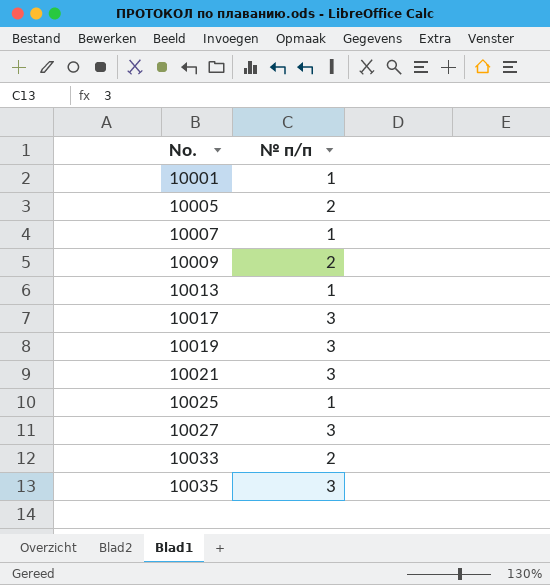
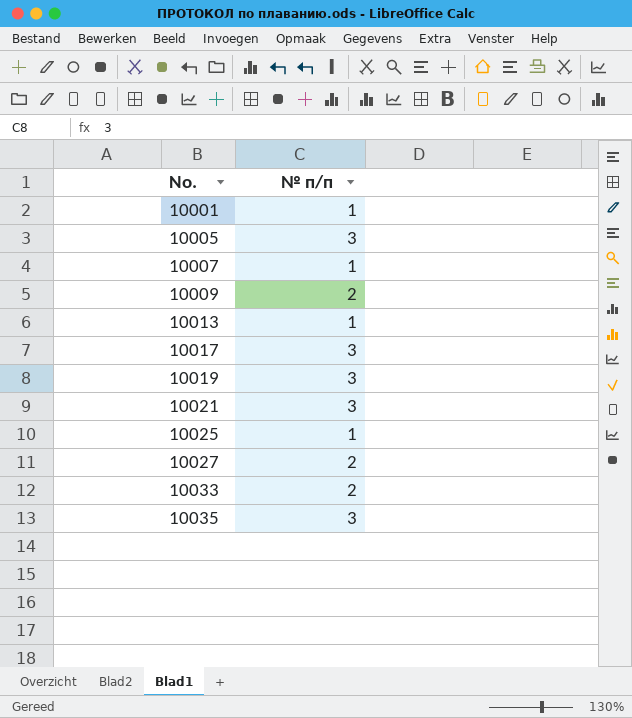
10005 | № п/п: 2 -> 3
10027 | № п/п: 3 -> 2

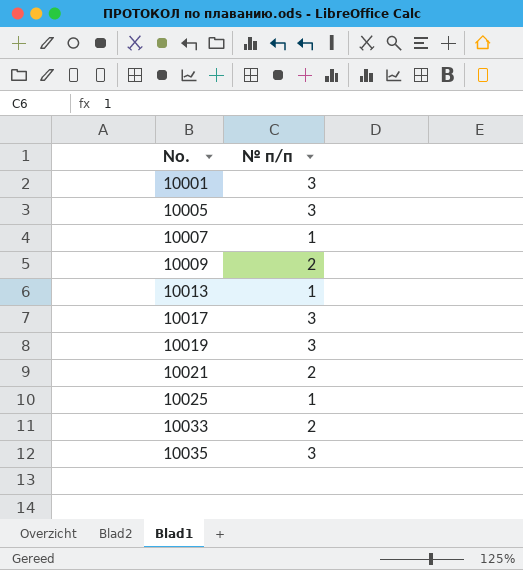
row 10027: 2 -> none
10001 | № п/п: 1 -> 3
10021 | № п/п: 3 -> 2

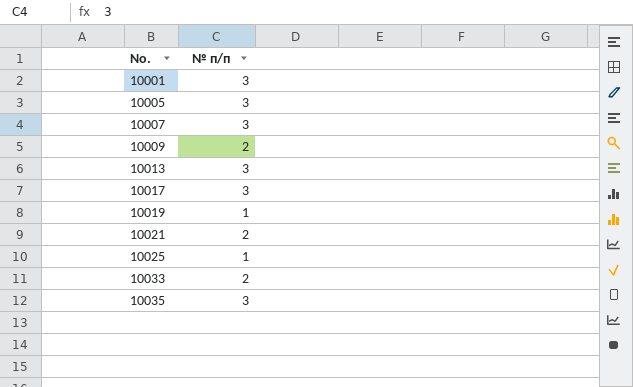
10007 | № п/п: 1 -> 3
10013 | № п/п: 1 -> 3
10019 | № п/п: 3 -> 1

